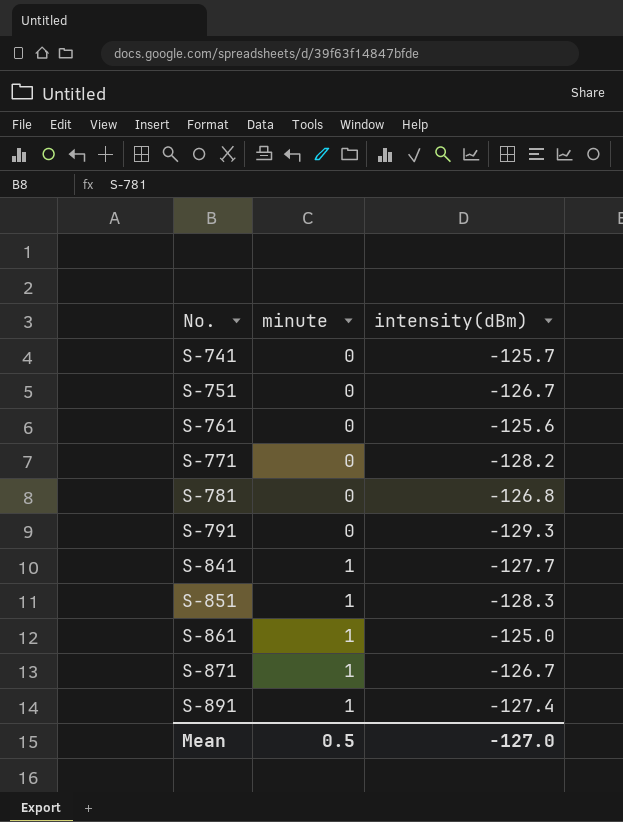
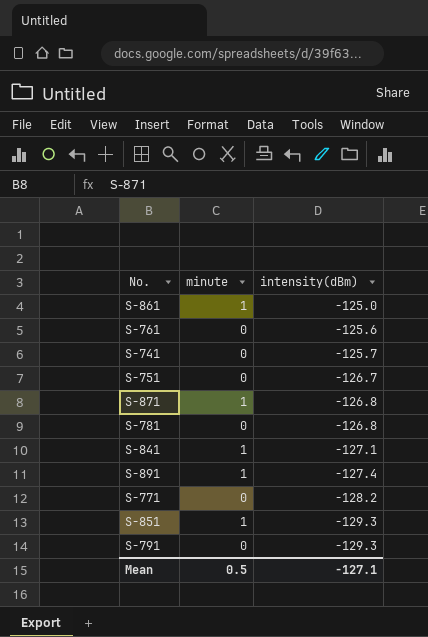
row order: No. ascending -> intensity(dBm) descending
S-871 | intensity(dBm): -126.7 -> -126.8
S-841 | intensity(dBm): -127.7 -> -127.1
S-851 | intensity(dBm): -128.3 -> -129.3
Mean | intensity(dBm): -127.0 -> -127.1

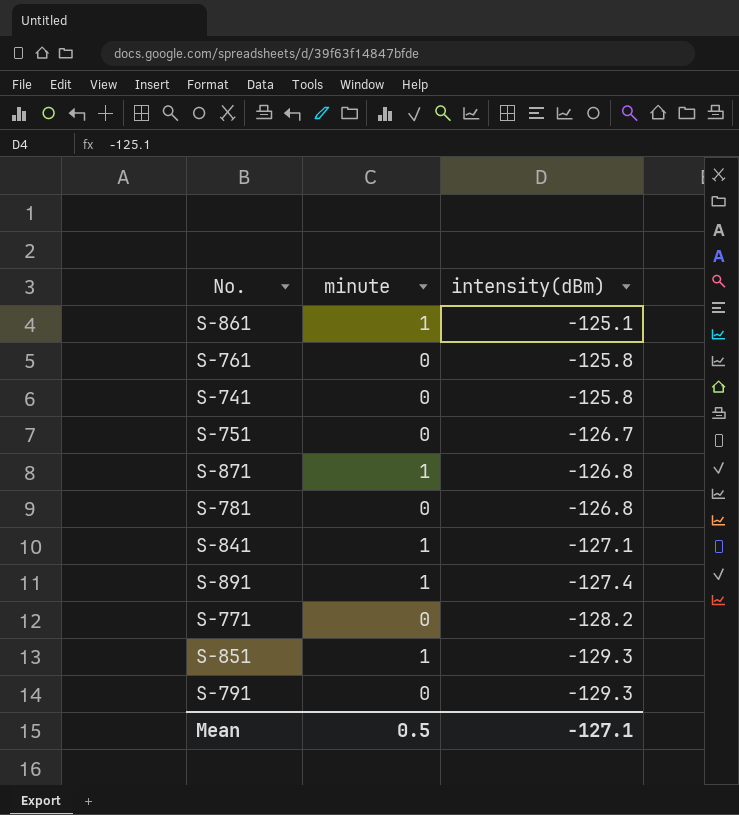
S-861 | intensity(dBm): -125.0 -> -125.1
S-761 | intensity(dBm): -125.6 -> -125.8
S-741 | intensity(dBm): -125.7 -> -125.8

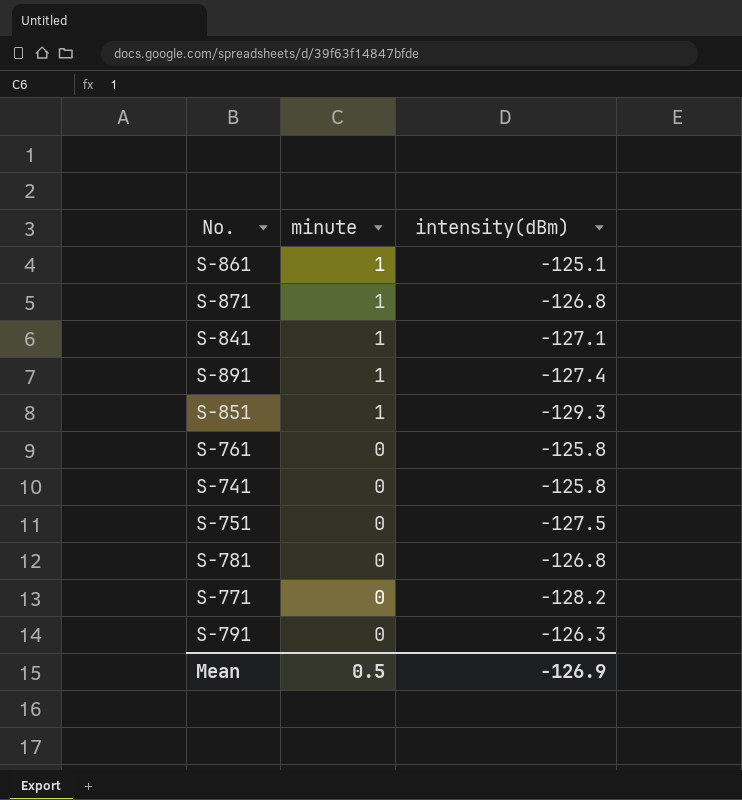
row order: intensity(dBm) descending -> minute descending
S-751 | intensity(dBm): -126.7 -> -127.5
S-791 | intensity(dBm): -129.3 -> -126.3
Mean | intensity(dBm): -127.1 -> -126.9

